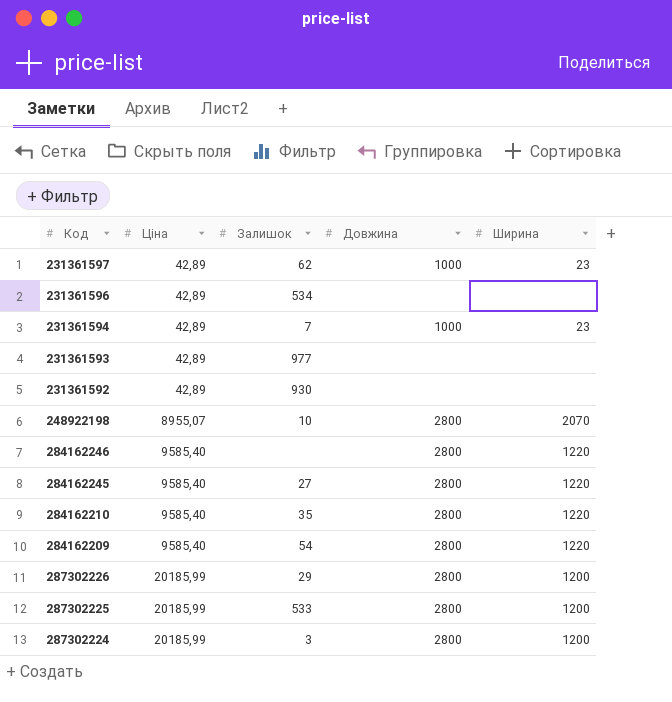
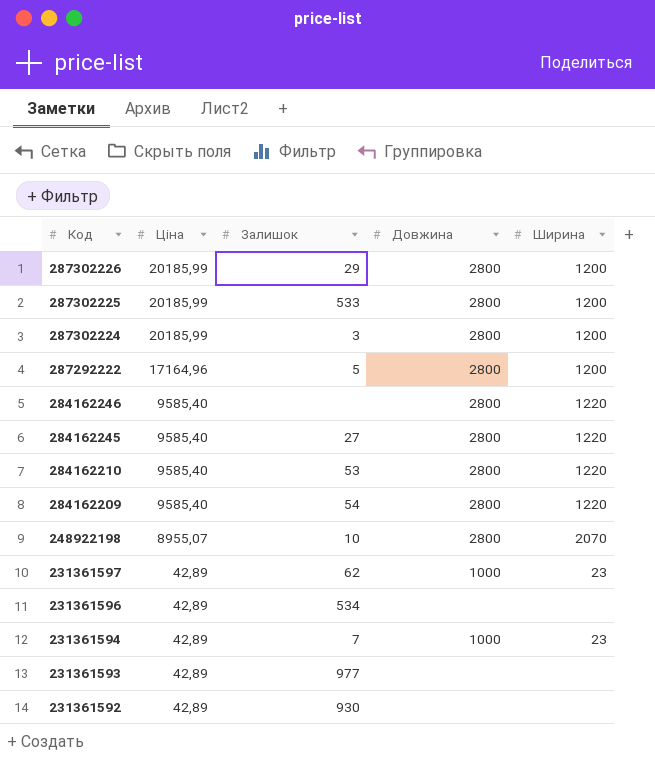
row order: Ціна ascending -> Код descending
row 287292222: none -> 17164,96 | 5 | 2800 | 1200
284162210 | Залишок: 35 -> 53

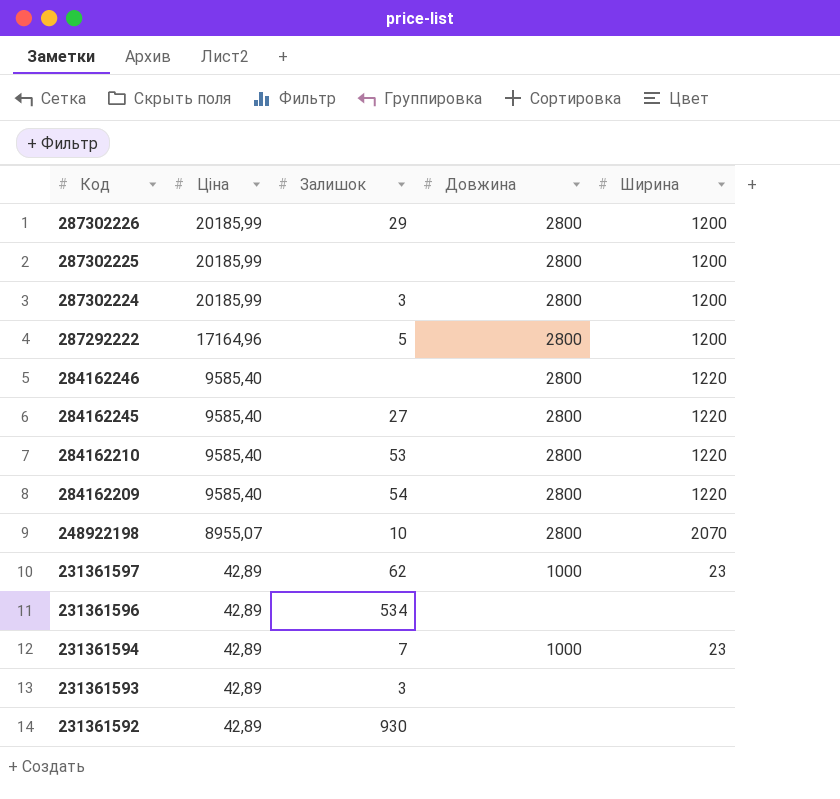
287302225 | Залишок: 533 -> none
231361593 | Залишок: 977 -> 3

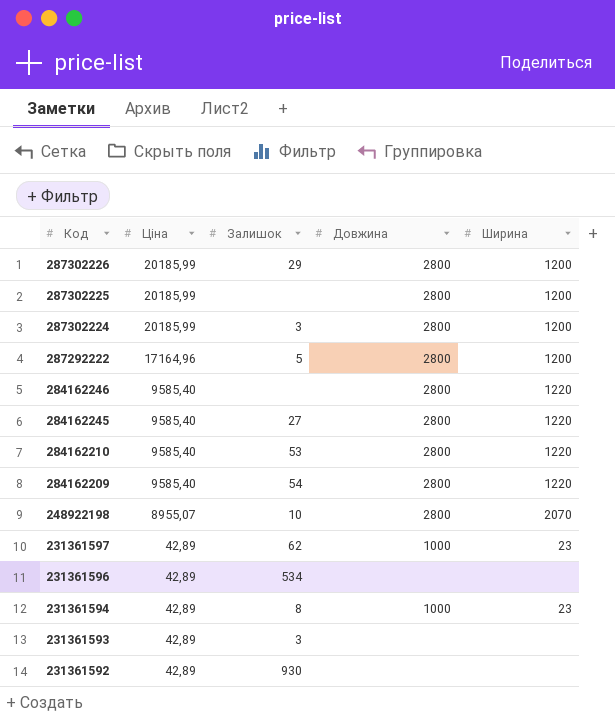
231361594 | Залишок: 7 -> 8

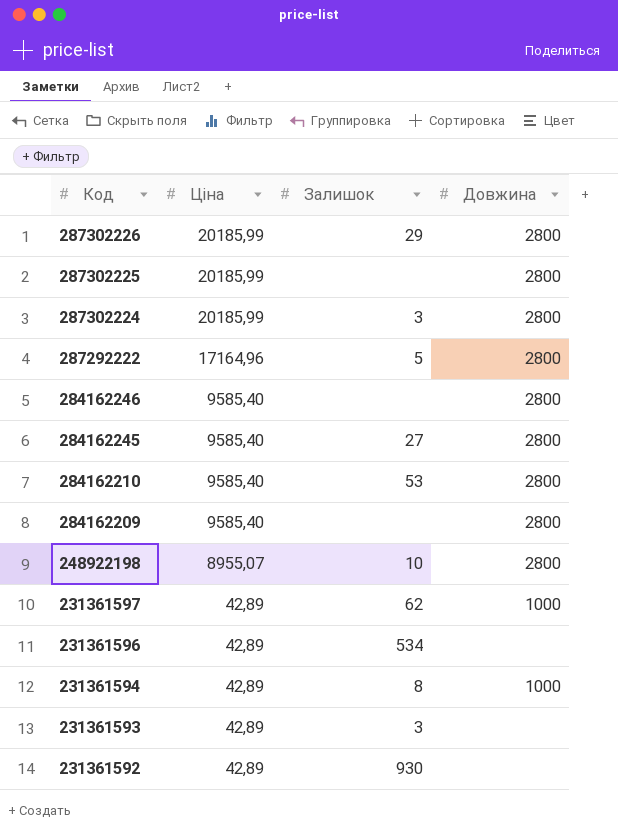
column Ширина | position: 5 -> none
284162209 | Залишок: 54 -> none

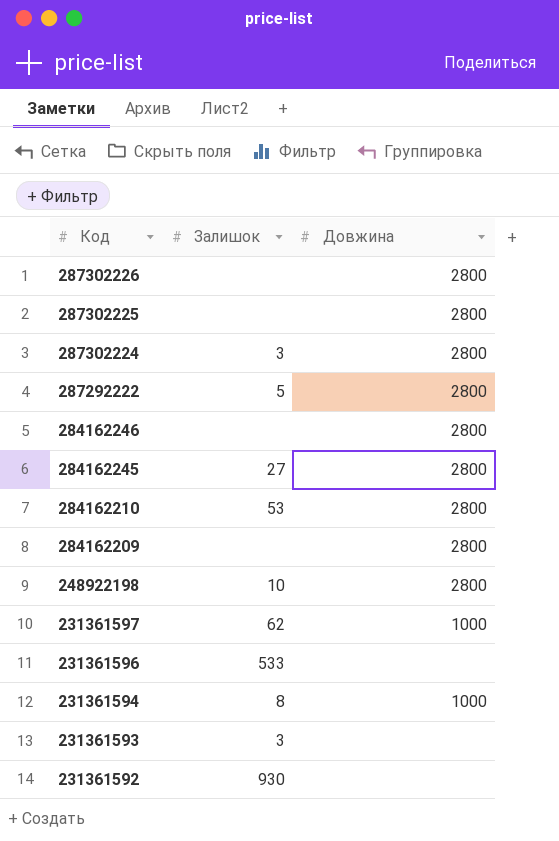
column Ціна | position: 2 -> none
287302226 | Залишок: 29 -> none
231361596 | Залишок: 534 -> 533

